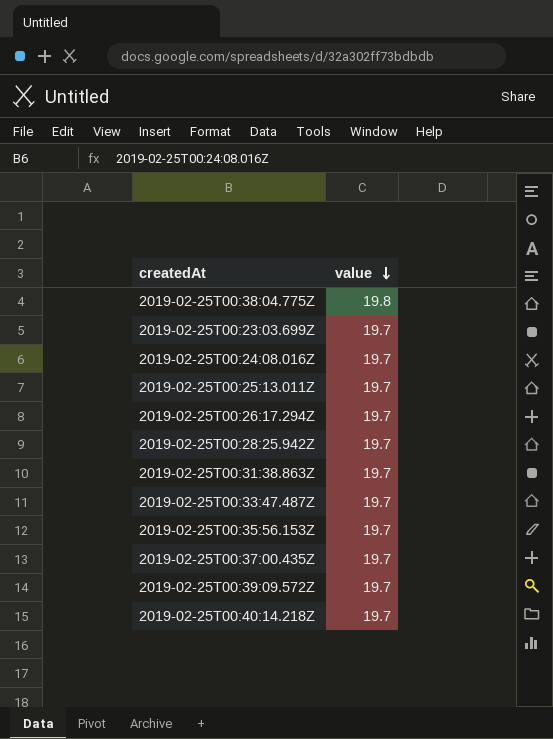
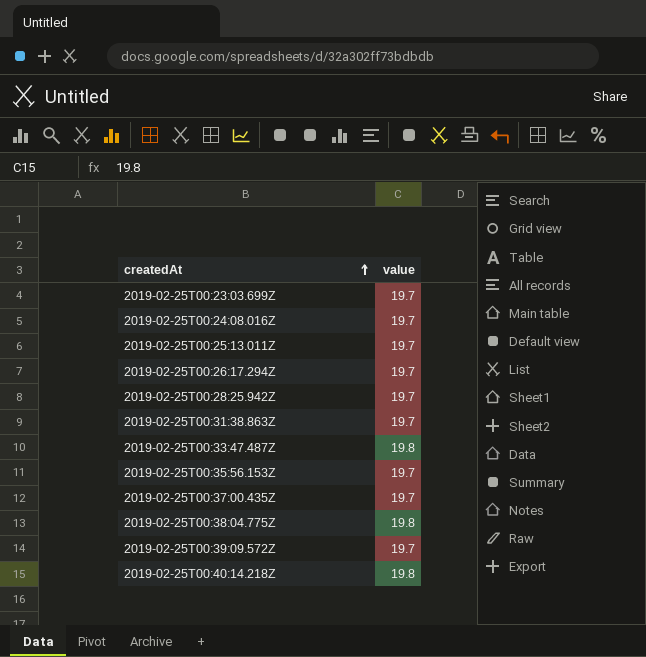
row order: value descending -> createdAt ascending
2019-02-25T00:33:47.487Z | value: 19.7 -> 19.8
2019-02-25T00:40:14.218Z | value: 19.7 -> 19.8

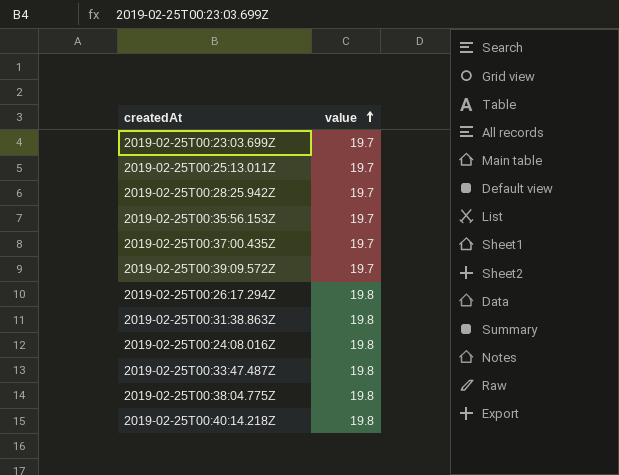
row order: createdAt ascending -> value ascending
2019-02-25T00:26:17.294Z | value: 19.7 -> 19.8
2019-02-25T00:31:38.863Z | value: 19.7 -> 19.8
2019-02-25T00:24:08.016Z | value: 19.7 -> 19.8

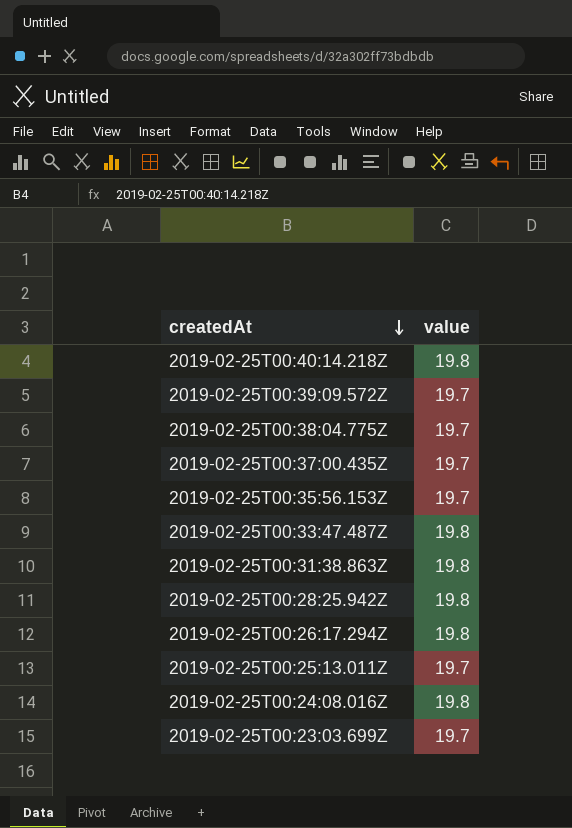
row order: value ascending -> createdAt descending
2019-02-25T00:38:04.775Z | value: 19.8 -> 19.7
2019-02-25T00:28:25.942Z | value: 19.7 -> 19.8

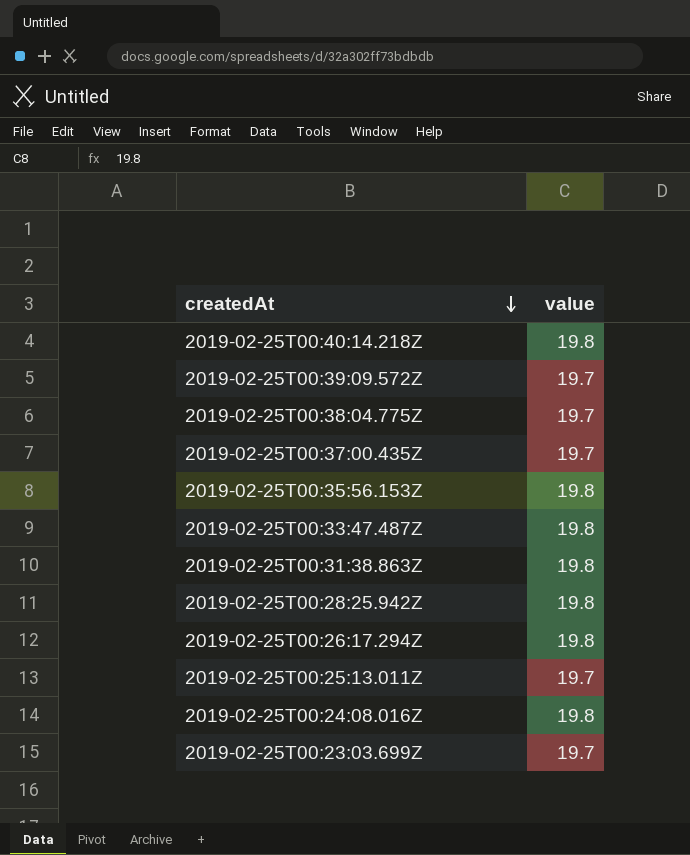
2019-02-25T00:35:56.153Z | value: 19.7 -> 19.8

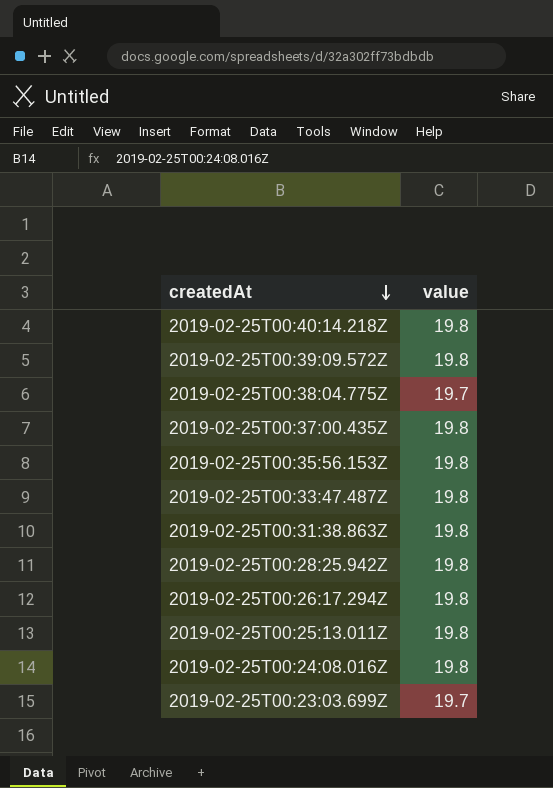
2019-02-25T00:39:09.572Z | value: 19.7 -> 19.8
2019-02-25T00:37:00.435Z | value: 19.7 -> 19.8
2019-02-25T00:25:13.011Z | value: 19.7 -> 19.8

